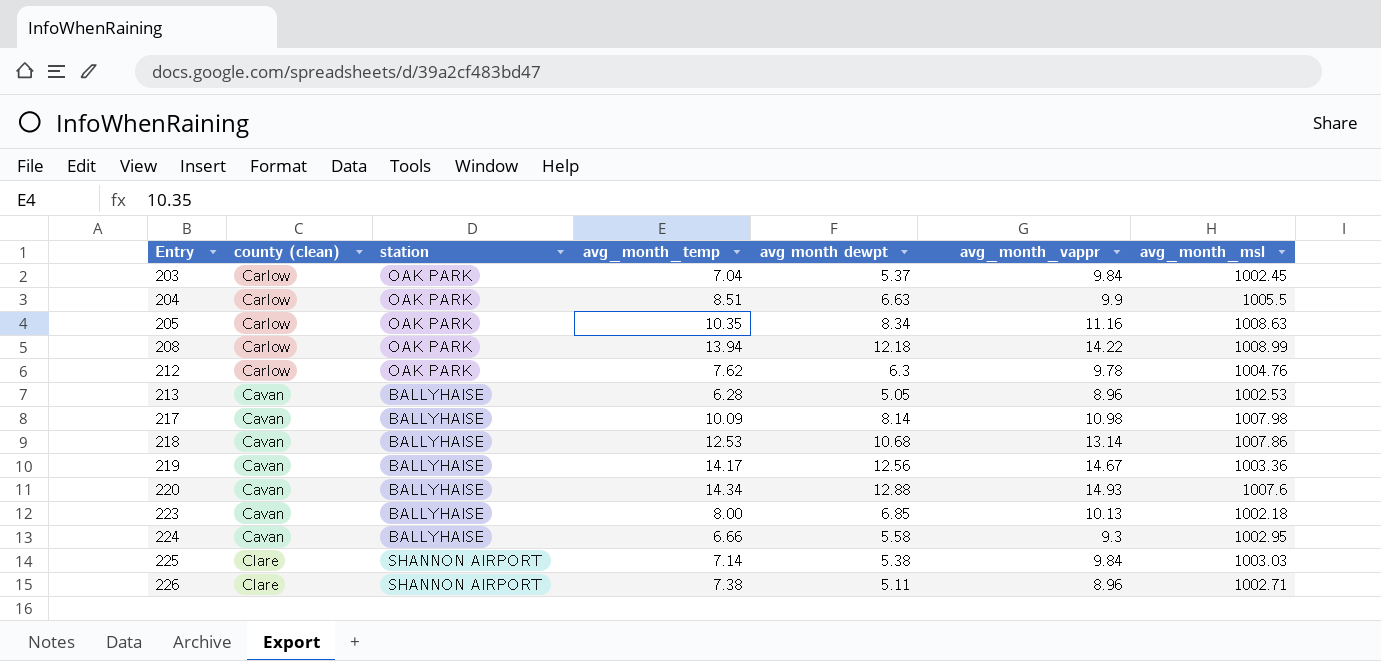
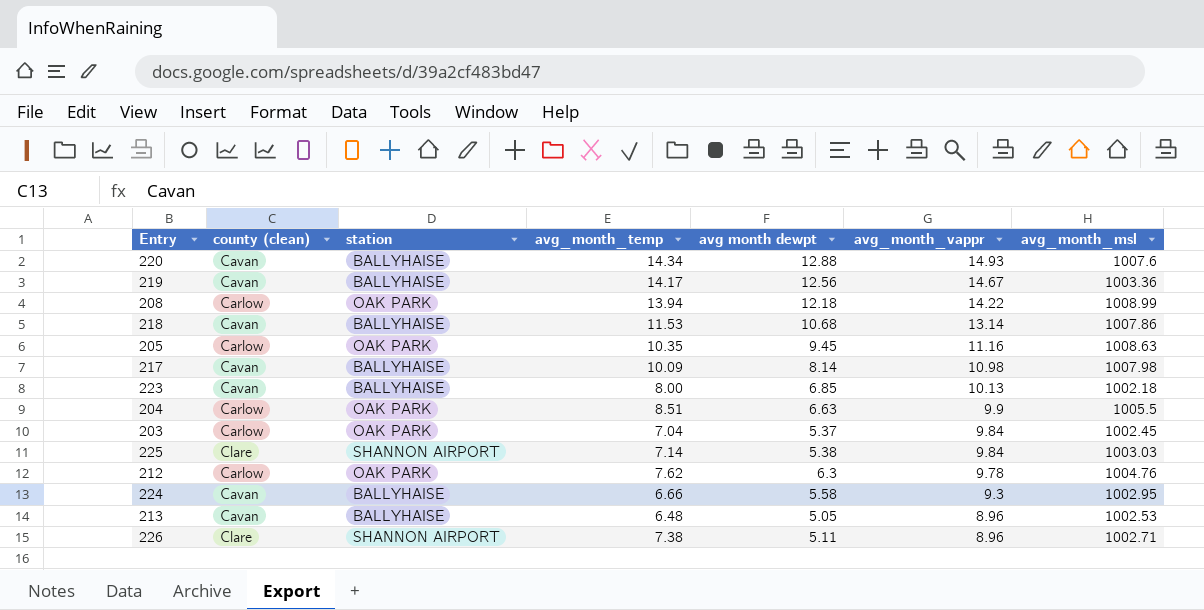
row order: Entry ascending -> avg_month_vappr descending
218 | avg_month_temp: 12.53 -> 11.53
205 | avg month dewpt: 8.34 -> 9.45
213 | avg_month_temp: 6.28 -> 6.48

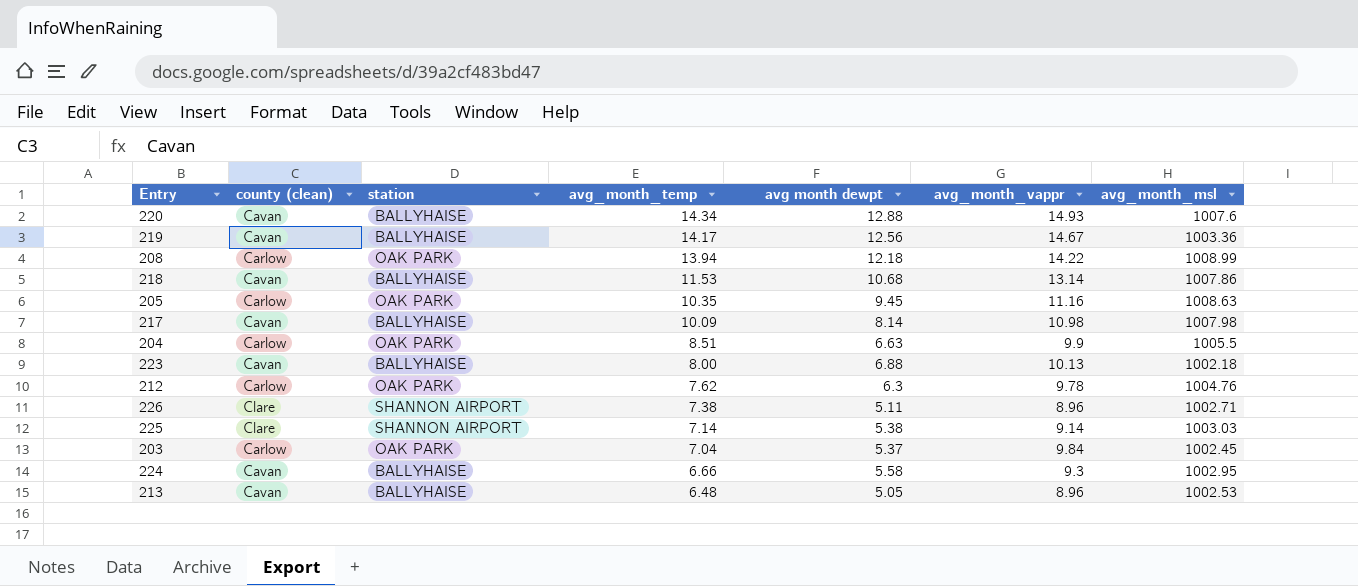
row order: avg_month_vappr descending -> avg_month_temp descending
223 | avg month dewpt: 6.85 -> 6.88
225 | avg_month_vappr: 9.84 -> 9.14

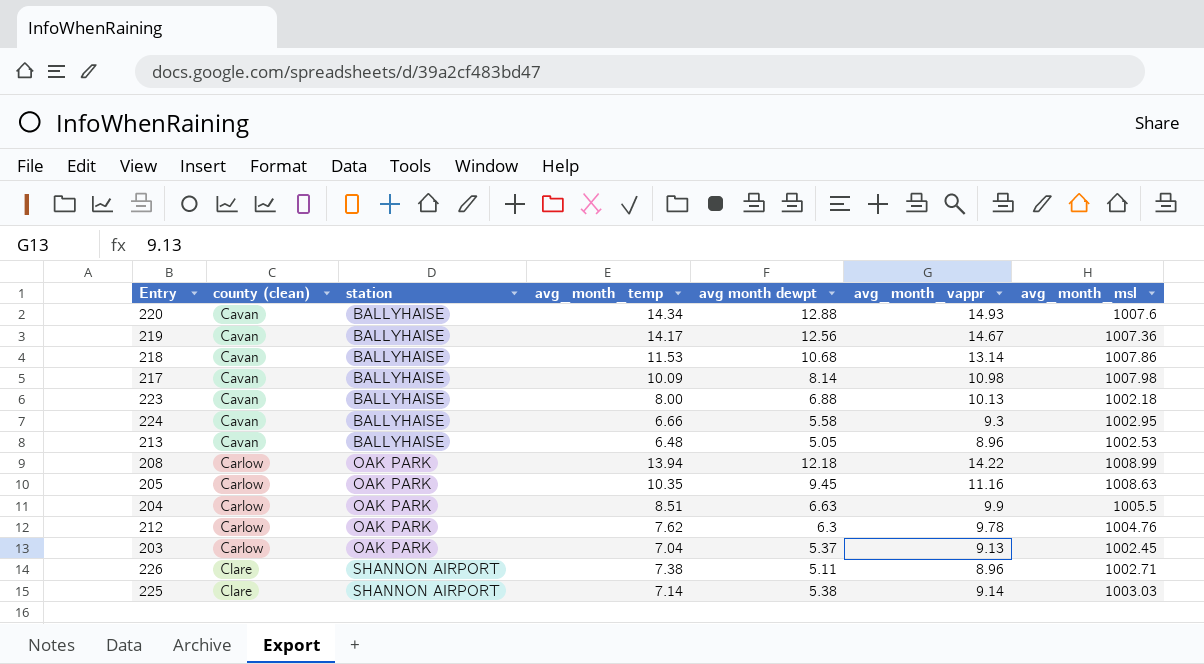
row order: avg_month_temp descending -> station ascending
219 | avg_month_msl: 1003.36 -> 1007.36
203 | avg_month_vappr: 9.84 -> 9.13

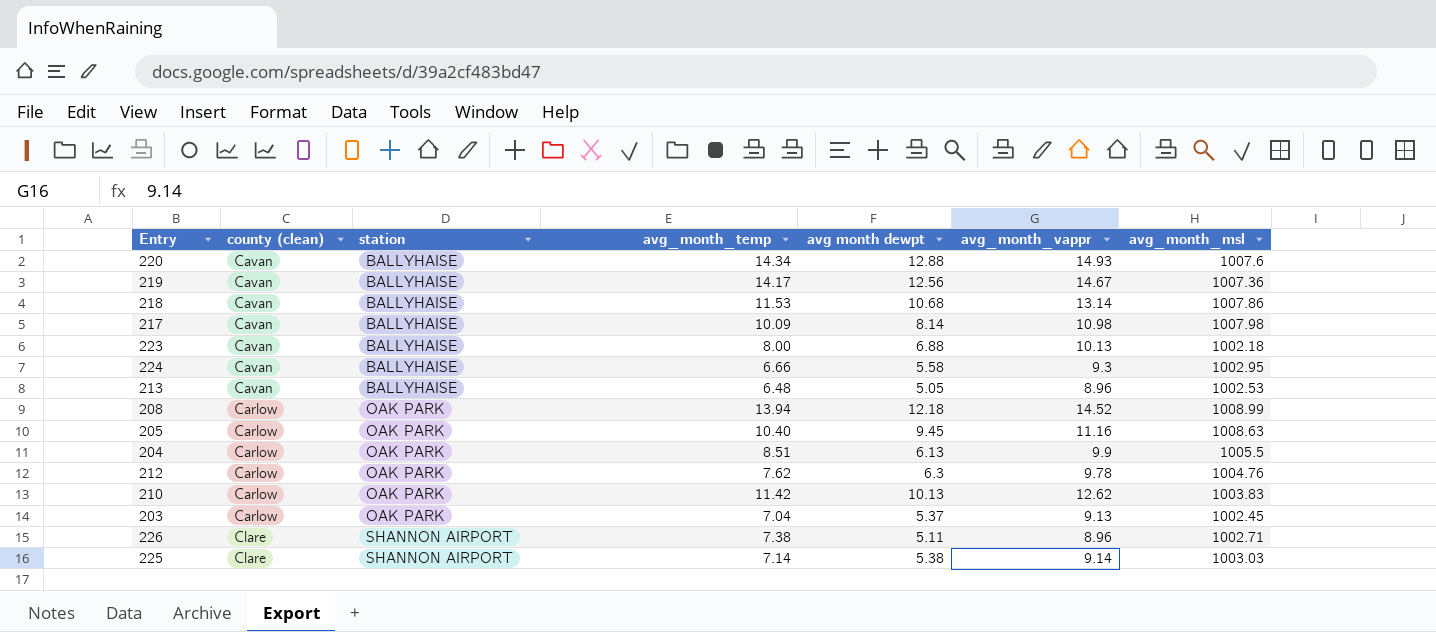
208 | avg_month_vappr: 14.22 -> 14.52
205 | avg_month_temp: 10.35 -> 10.40
204 | avg month dewpt: 6.63 -> 6.13
row 210: none -> Carlow | OAK PARK | 11.42 | 10.13 | 12.62 | 1003.83

